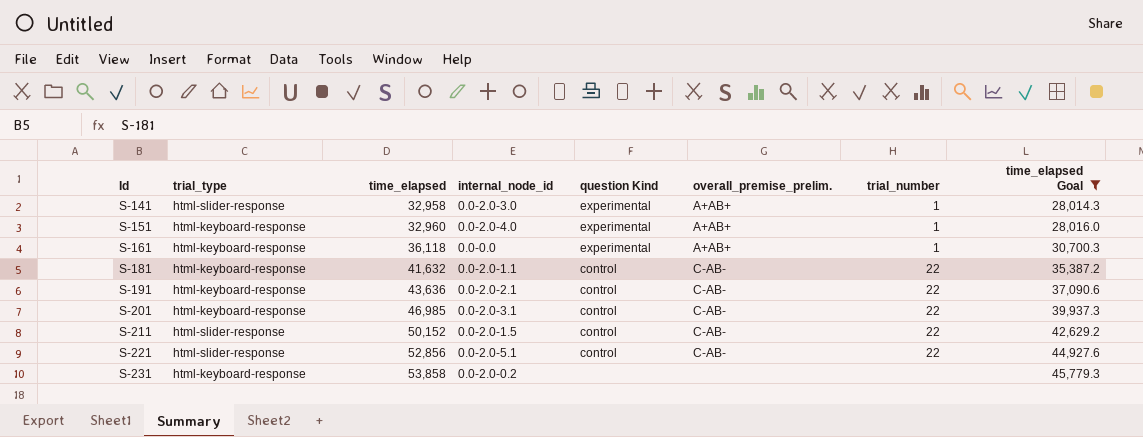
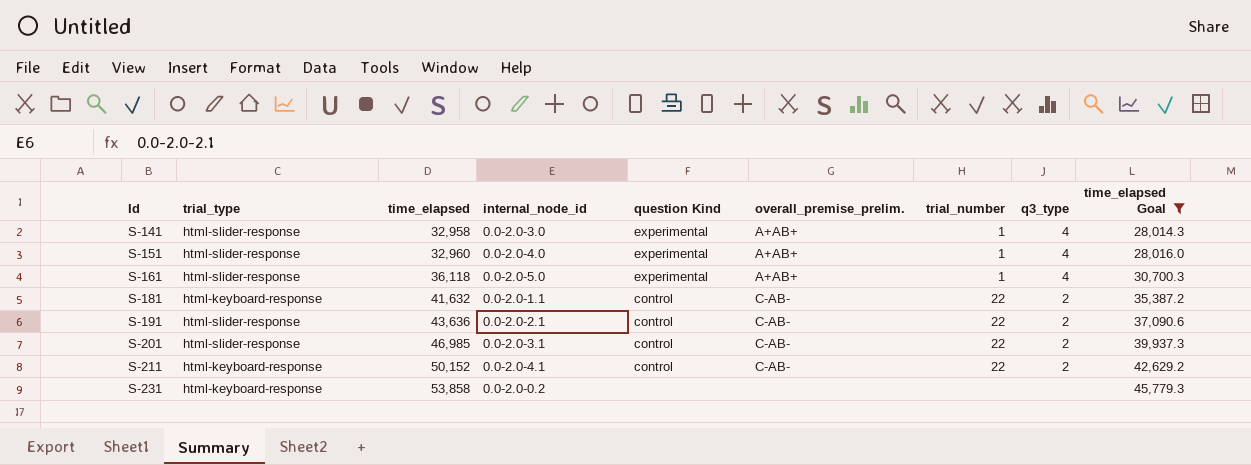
column q3_type | position: none -> 8
row S-221: html-slider-response | 52,856 | 0.0-2.0-5.1 | control | C-AB- | 22 | 44,927.6 -> none
S-151 | trial_type: html-keyboard-response -> html-slider-response
S-161 | trial_type: html-keyboard-response -> html-slider-response
S-161 | internal_node_id: 0.0-0.0 -> 0.0-2.0-5.0
S-191 | trial_type: html-keyboard-response -> html-slider-response
S-201 | trial_type: html-keyboard-response -> html-slider-response
S-211 | trial_type: html-slider-response -> html-keyboard-response
S-211 | internal_node_id: 0.0-2.0-1.5 -> 0.0-2.0-4.1

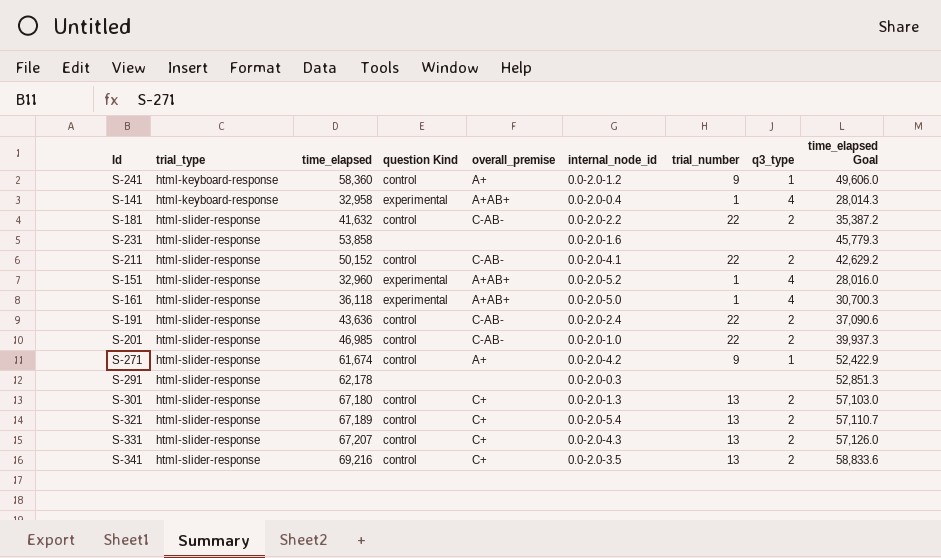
filter: time_elapsed Goal <= 45,779.3 -> none
row order: Id ascending -> trial_type ascending
column name: overall_premise_prelim. -> overall_premise
column internal_node_id | position: 4 -> 6
S-141 | trial_type: html-slider-response -> html-keyboard-response
S-141 | internal_node_id: 0.0-2.0-3.0 -> 0.0-2.0-0.4
S-181 | trial_type: html-keyboard-response -> html-slider-response
S-181 | internal_node_id: 0.0-2.0-1.1 -> 0.0-2.0-2.2
S-231 | trial_type: html-keyboard-response -> html-slider-response
S-231 | internal_node_id: 0.0-2.0-0.2 -> 0.0-2.0-1.6
S-211 | trial_type: html-keyboard-response -> html-slider-response
S-151 | internal_node_id: 0.0-2.0-4.0 -> 0.0-2.0-5.2
S-191 | internal_node_id: 0.0-2.0-2.1 -> 0.0-2.0-2.4
S-201 | internal_node_id: 0.0-2.0-3.1 -> 0.0-2.0-1.0

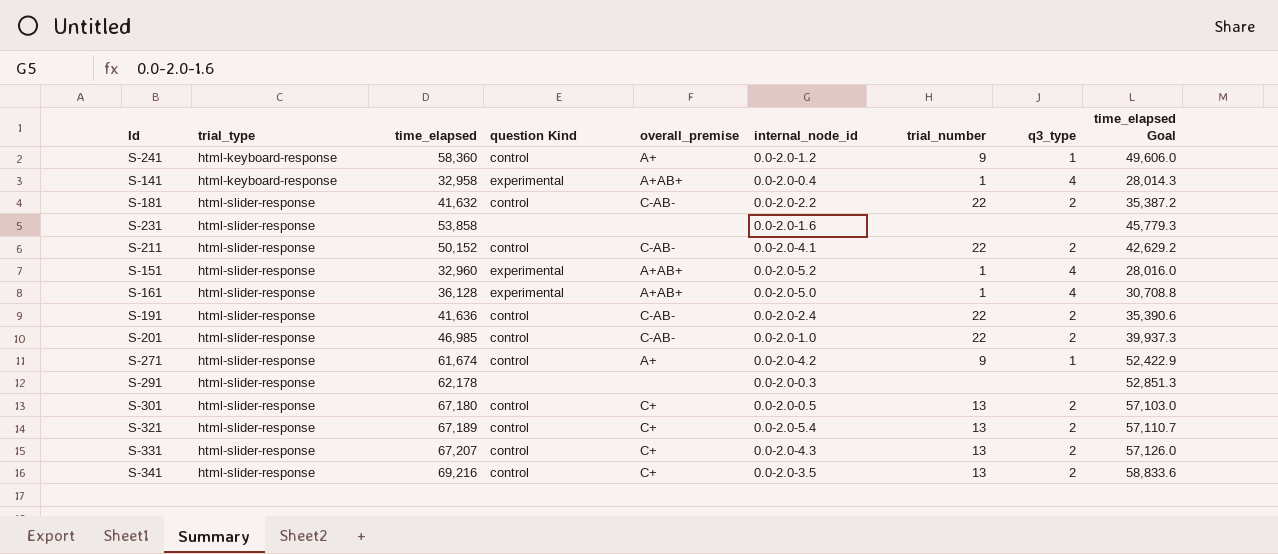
S-161 | time_elapsed: 36,118 -> 36,128
S-161 | time_elapsed Goal: 30,700.3 -> 30,708.8
S-191 | time_elapsed: 43,636 -> 41,636
S-191 | time_elapsed Goal: 37,090.6 -> 35,390.6
S-301 | internal_node_id: 0.0-2.0-1.3 -> 0.0-2.0-0.5

